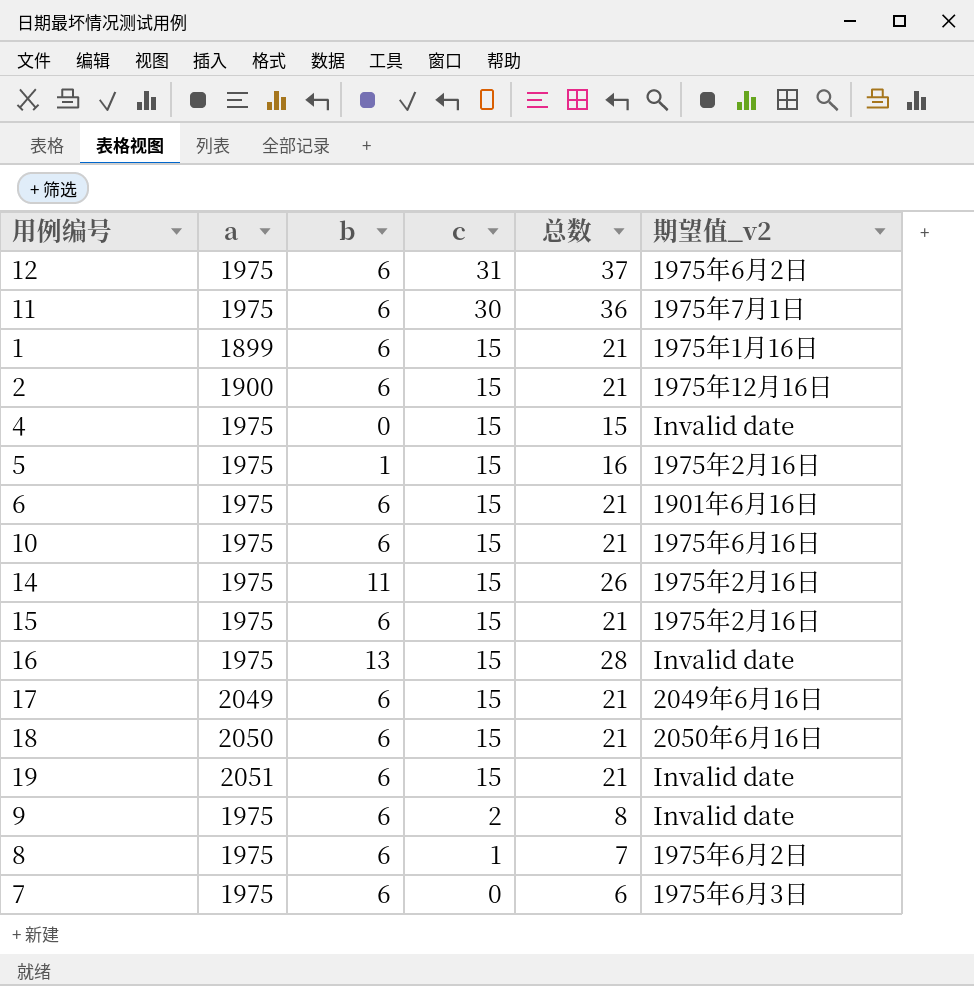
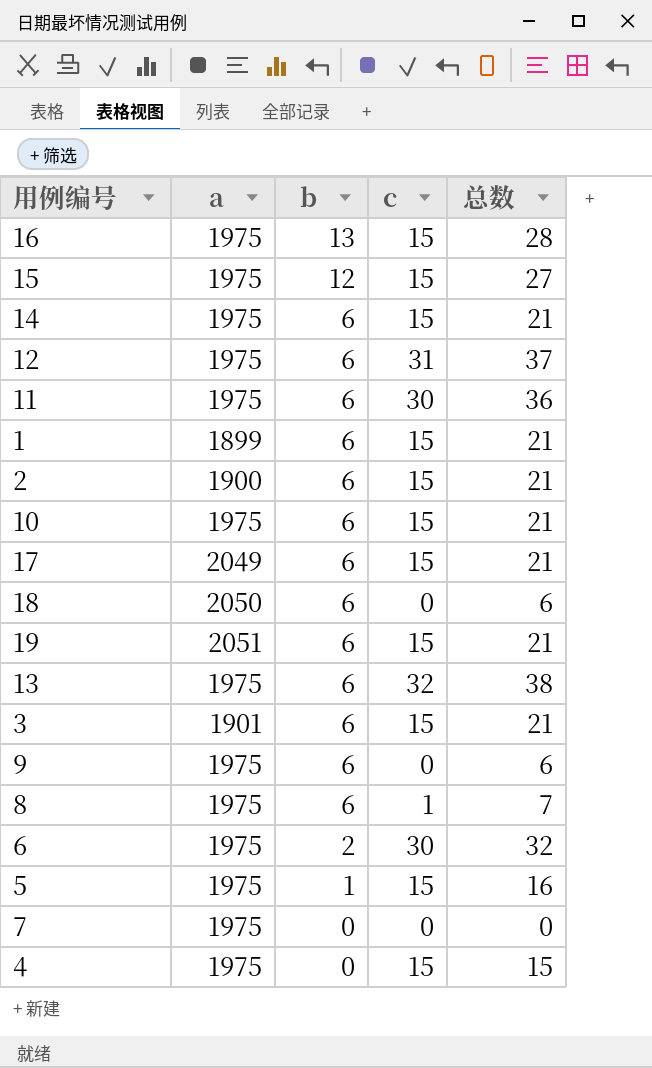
row order: c descending -> b descending
column 期望值_v2 | position: 6 -> none
15 | b: 6 -> 12
15 | 总数: 21 -> 27
14 | b: 11 -> 6
14 | 总数: 26 -> 21
18 | c: 15 -> 0
18 | 总数: 21 -> 6
row 13: none -> 1975 | 6 | 32 | 38
row 3: none -> 1901 | 6 | 15 | 21
9 | c: 2 -> 0
9 | 总数: 8 -> 6
6 | b: 6 -> 2
6 | c: 15 -> 30
6 | 总数: 21 -> 32
7 | b: 6 -> 0
7 | 总数: 6 -> 0

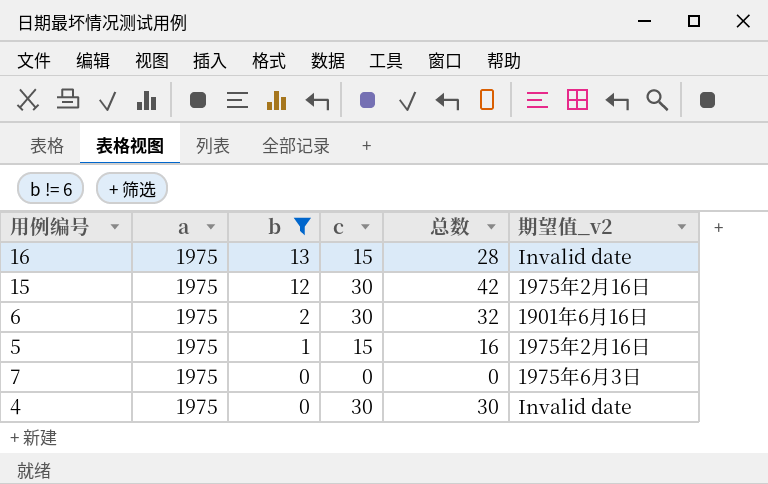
filter: none -> b != 6
column 期望值_v2 | position: none -> 6
15 | c: 15 -> 30
15 | 总数: 27 -> 42
4 | c: 15 -> 30
4 | 总数: 15 -> 30

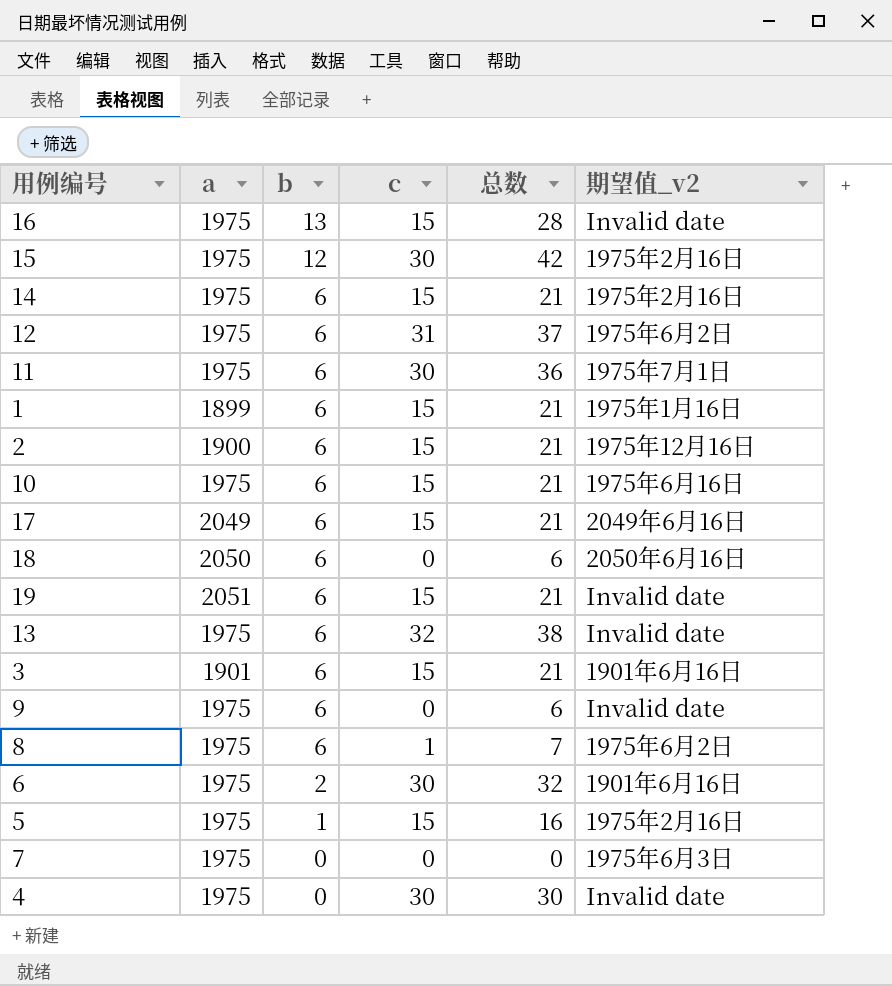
filter: b != 6 -> none

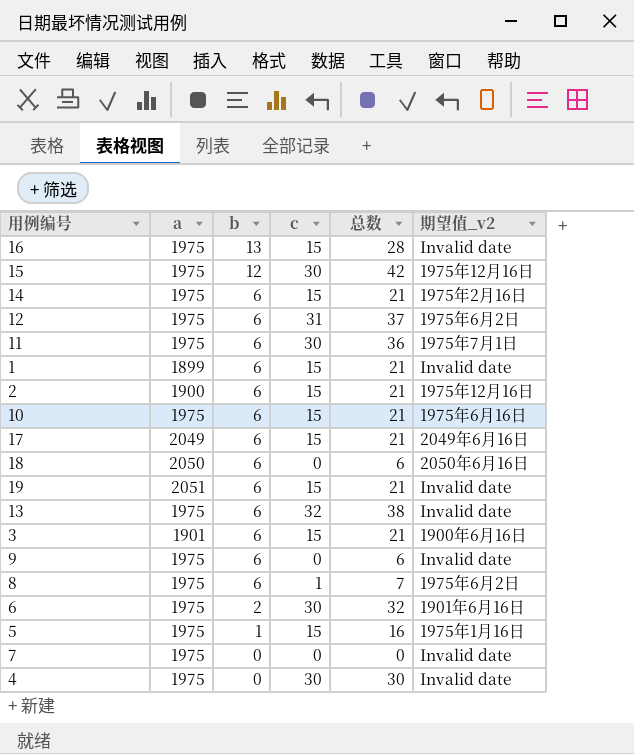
15 | 期望值_v2: 1975年2月16日 -> 1975年12月16日
1 | 期望值_v2: 1975年1月16日 -> Invalid date
3 | 期望值_v2: 1901年6月16日 -> 1900年6月16日
5 | 期望值_v2: 1975年2月16日 -> 1975年1月16日
7 | 期望值_v2: 1975年6月3日 -> Invalid date

